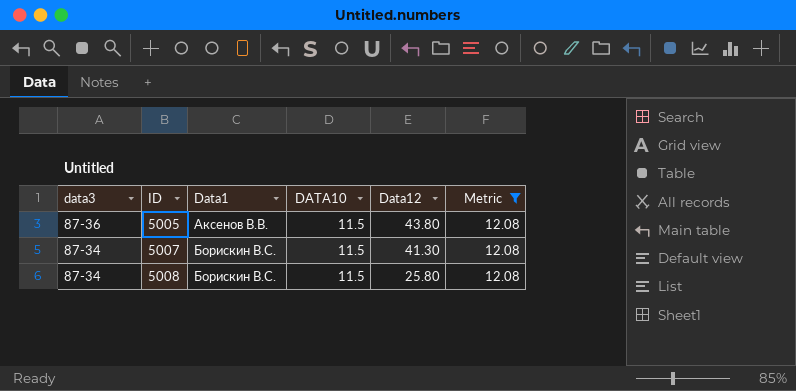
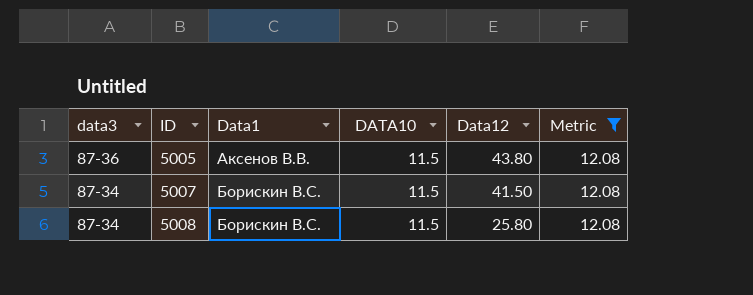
5007 | Data12: 41.30 -> 41.50

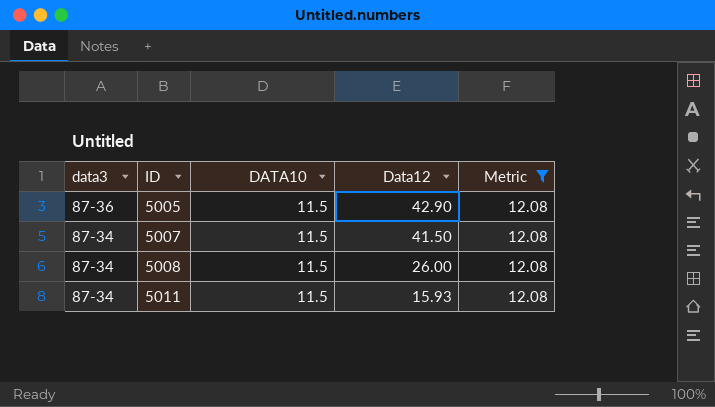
column Data1 | position: 3 -> none
5005 | Data12: 43.80 -> 42.90
5008 | Data12: 25.80 -> 26.00
row 5011: none -> 87-34 | 11.5 | 15.93 | 12.08

